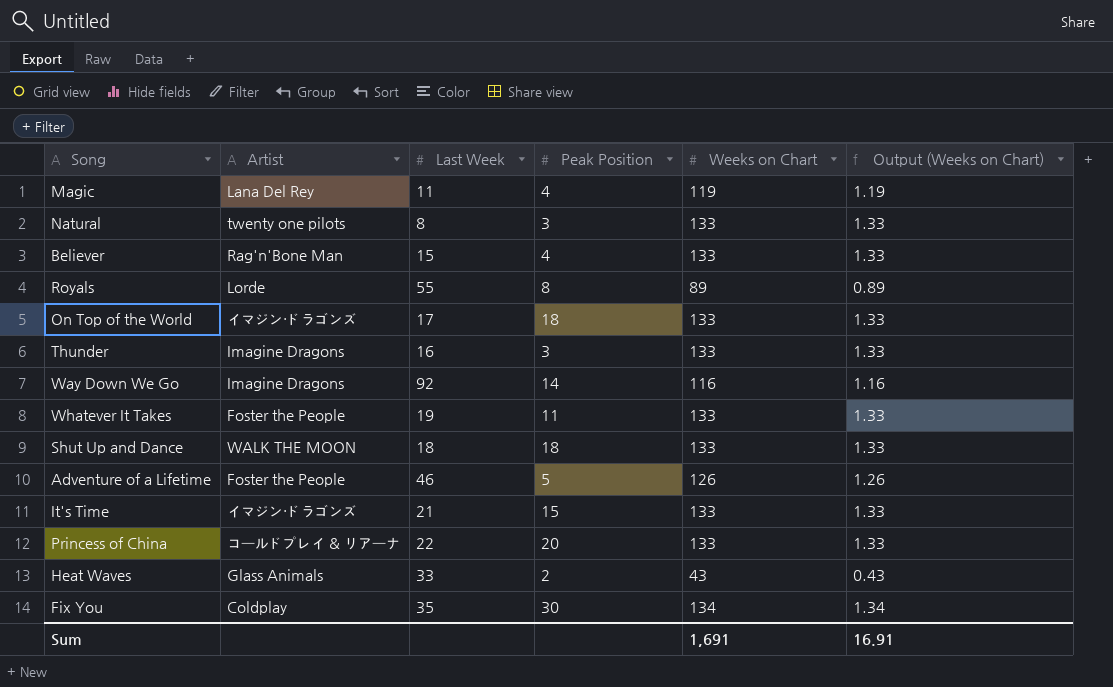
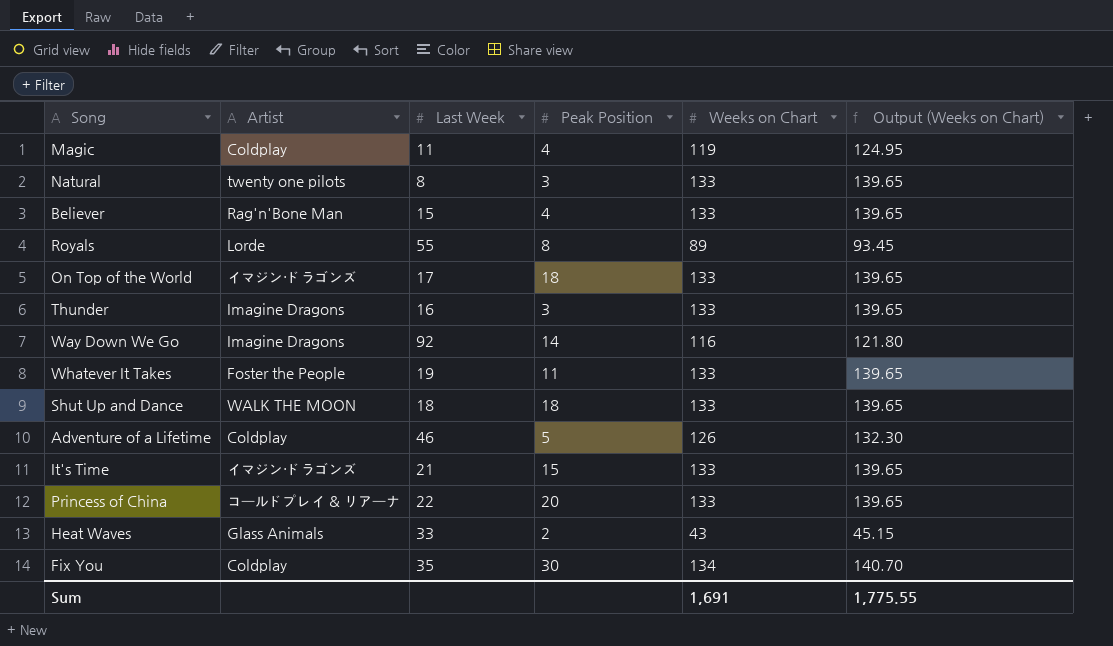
column Output (Weeks on Chart) | formula: [Weeks on Chart] * 0.01 -> [Weeks on Chart] * 1.05
Magic | Artist: Lana Del Rey -> Coldplay
Adventure of a Lifetime | Artist: Foster the People -> Coldplay
Sum | Output (Weeks on Chart): 16.91 -> 1,775.55

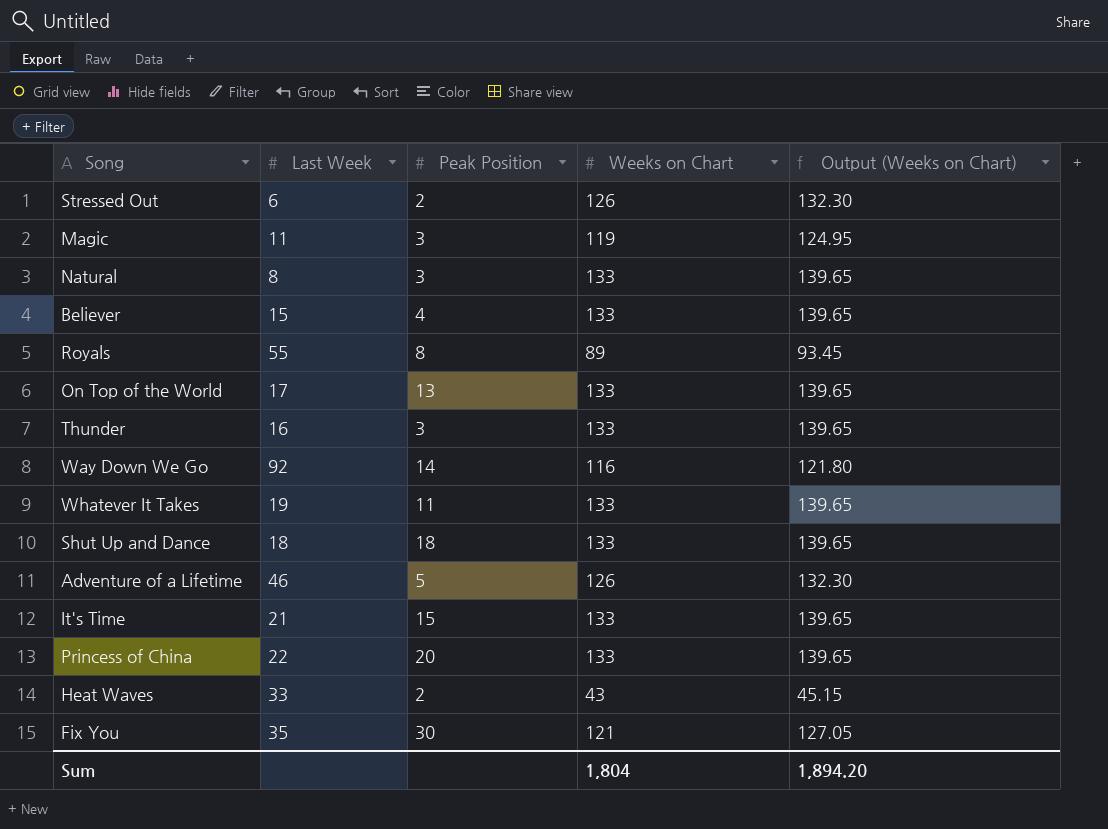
column Artist | position: 2 -> none
row Stressed Out: none -> 6 | 2 | 126 | 132.30
Magic | Peak Position: 4 -> 3
On Top of the World | Peak Position: 18 -> 13
Fix You | Weeks on Chart: 134 -> 121
Fix You | Output (Weeks on Chart): 140.70 -> 127.05
Sum | Weeks on Chart: 1,691 -> 1,804
Sum | Output (Weeks on Chart): 1,775.55 -> 1,894.20

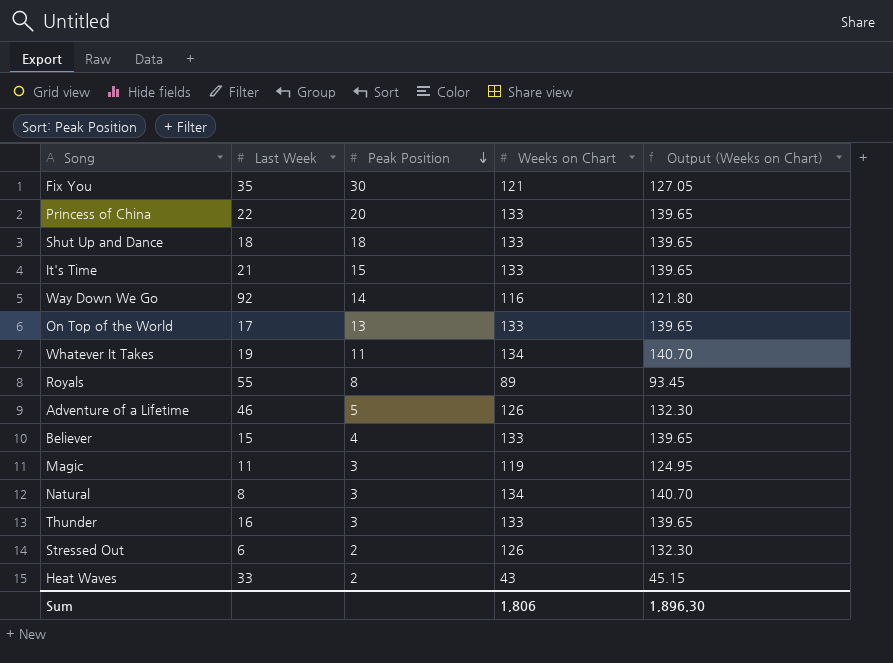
row order: none -> Peak Position descending
Whatever It Takes | Weeks on Chart: 133 -> 134
Whatever It Takes | Output (Weeks on Chart): 139.65 -> 140.70
Natural | Weeks on Chart: 133 -> 134
Natural | Output (Weeks on Chart): 139.65 -> 140.70
Sum | Weeks on Chart: 1,804 -> 1,806
Sum | Output (Weeks on Chart): 1,894.20 -> 1,896.30

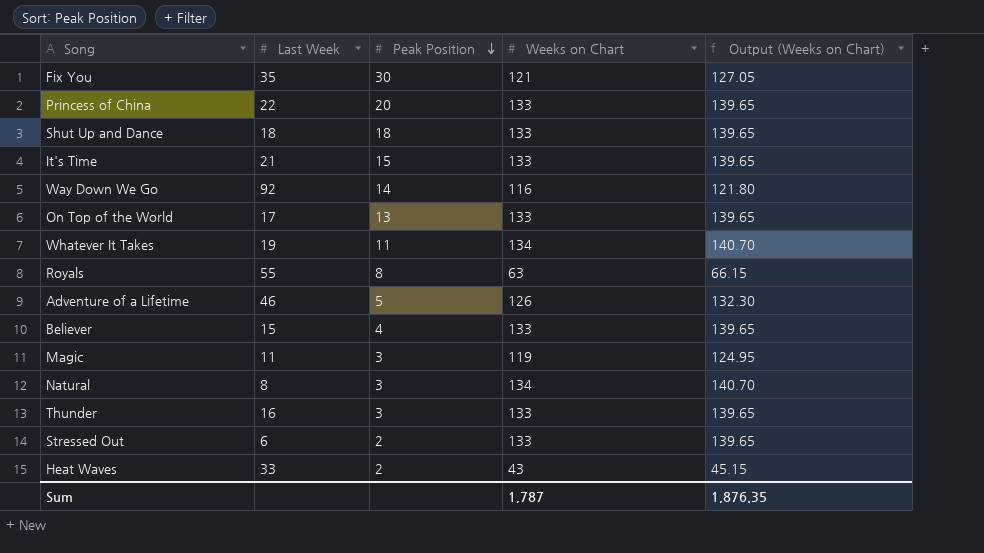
Royals | Weeks on Chart: 89 -> 63
Royals | Output (Weeks on Chart): 93.45 -> 66.15
Stressed Out | Weeks on Chart: 126 -> 133
Stressed Out | Output (Weeks on Chart): 132.30 -> 139.65
Sum | Weeks on Chart: 1,806 -> 1,787
Sum | Output (Weeks on Chart): 1,896.30 -> 1,876.35

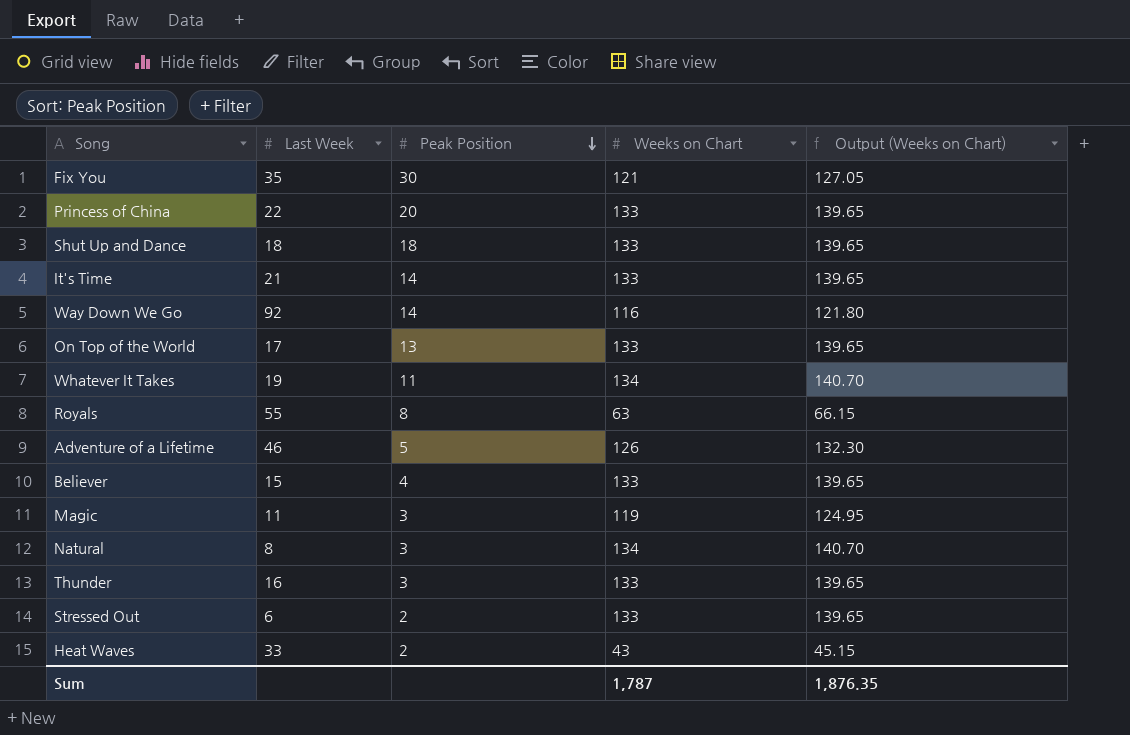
It's Time | Peak Position: 15 -> 14

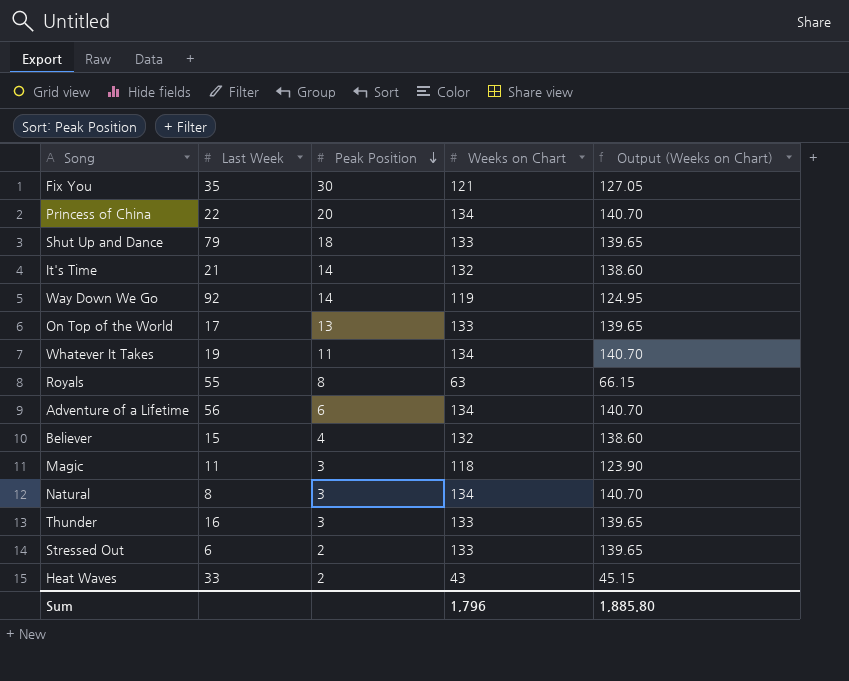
Princess of China | Weeks on Chart: 133 -> 134
Princess of China | Output (Weeks on Chart): 139.65 -> 140.70
Shut Up and Dance | Last Week: 18 -> 79
It's Time | Weeks on Chart: 133 -> 132
It's Time | Output (Weeks on Chart): 139.65 -> 138.60
Way Down We Go | Weeks on Chart: 116 -> 119
Way Down We Go | Output (Weeks on Chart): 121.80 -> 124.95
Adventure of a Lifetime | Last Week: 46 -> 56
Adventure of a Lifetime | Peak Position: 5 -> 6
Adventure of a Lifetime | Weeks on Chart: 126 -> 134
Adventure of a Lifetime | Output (Weeks on Chart): 132.30 -> 140.70
Believer | Weeks on Chart: 133 -> 132
Believer | Output (Weeks on Chart): 139.65 -> 138.60
Magic | Weeks on Chart: 119 -> 118
Magic | Output (Weeks on Chart): 124.95 -> 123.90
Sum | Weeks on Chart: 1,787 -> 1,796
Sum | Output (Weeks on Chart): 1,876.35 -> 1,885.80

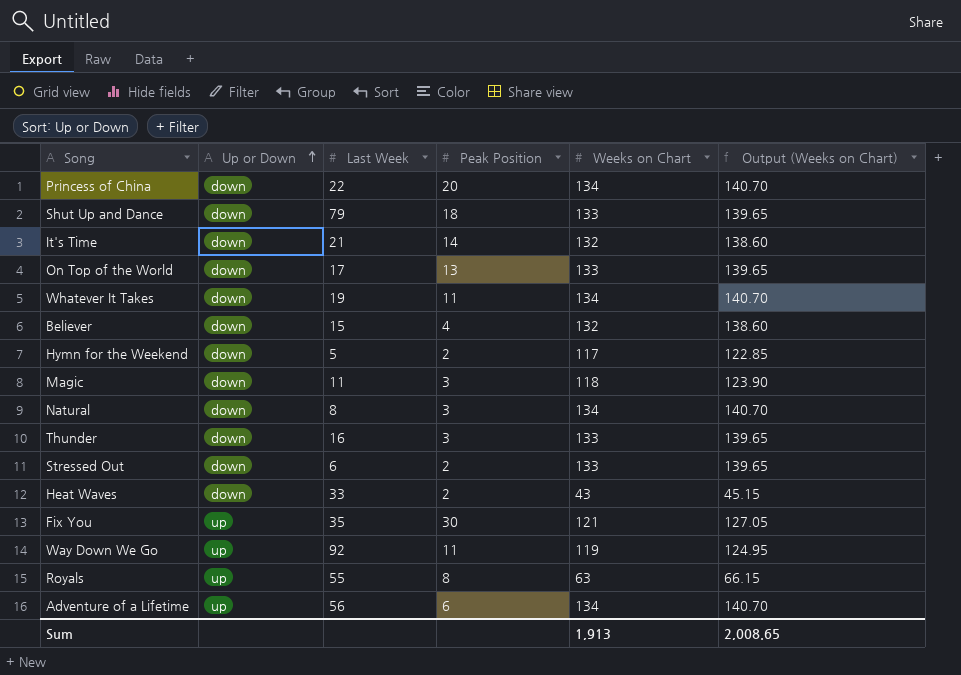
row order: Peak Position descending -> Up or Down ascending
column Up or Down | position: none -> 2
row Hymn for the Weekend: none -> down | 5 | 2 | 117 | 122.85
Way Down We Go | Peak Position: 14 -> 11
Sum | Weeks on Chart: 1,796 -> 1,913
Sum | Output (Weeks on Chart): 1,885.80 -> 2,008.65

